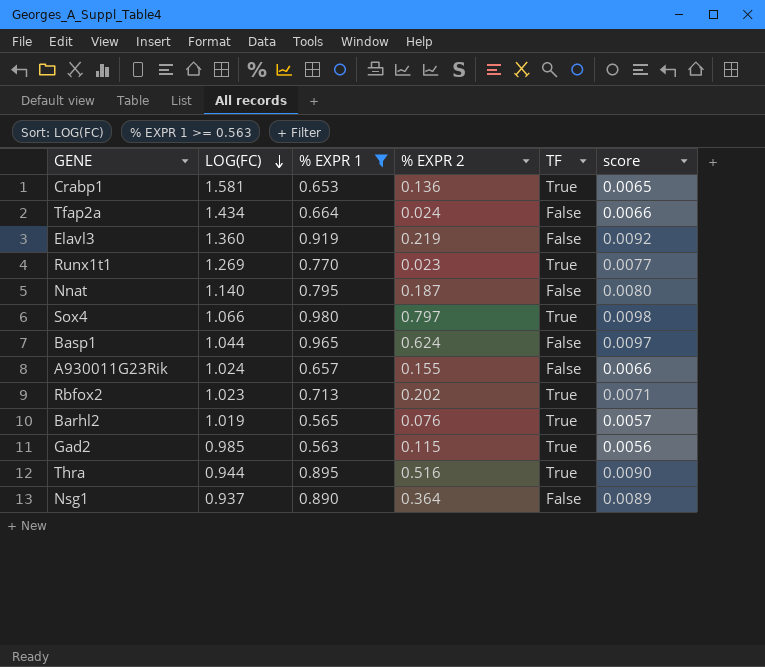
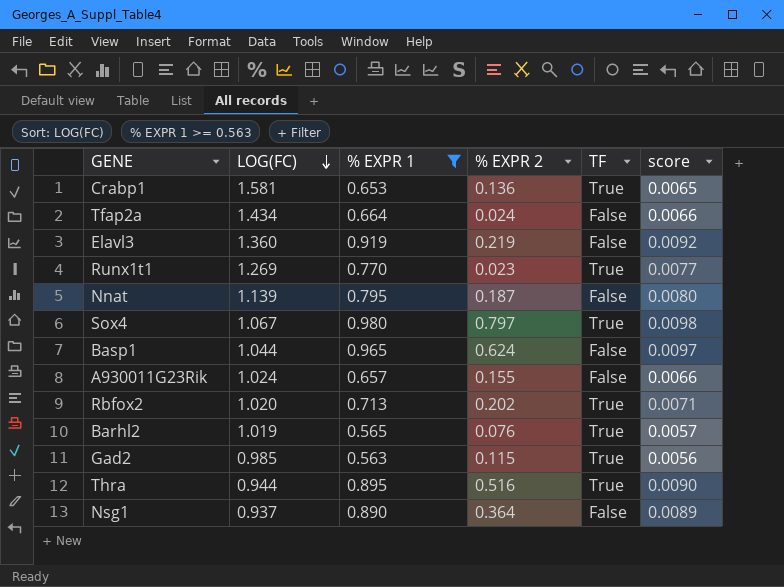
Nnat | LOG(FC): 1.140 -> 1.139
Sox4 | LOG(FC): 1.066 -> 1.067
Rbfox2 | LOG(FC): 1.023 -> 1.020

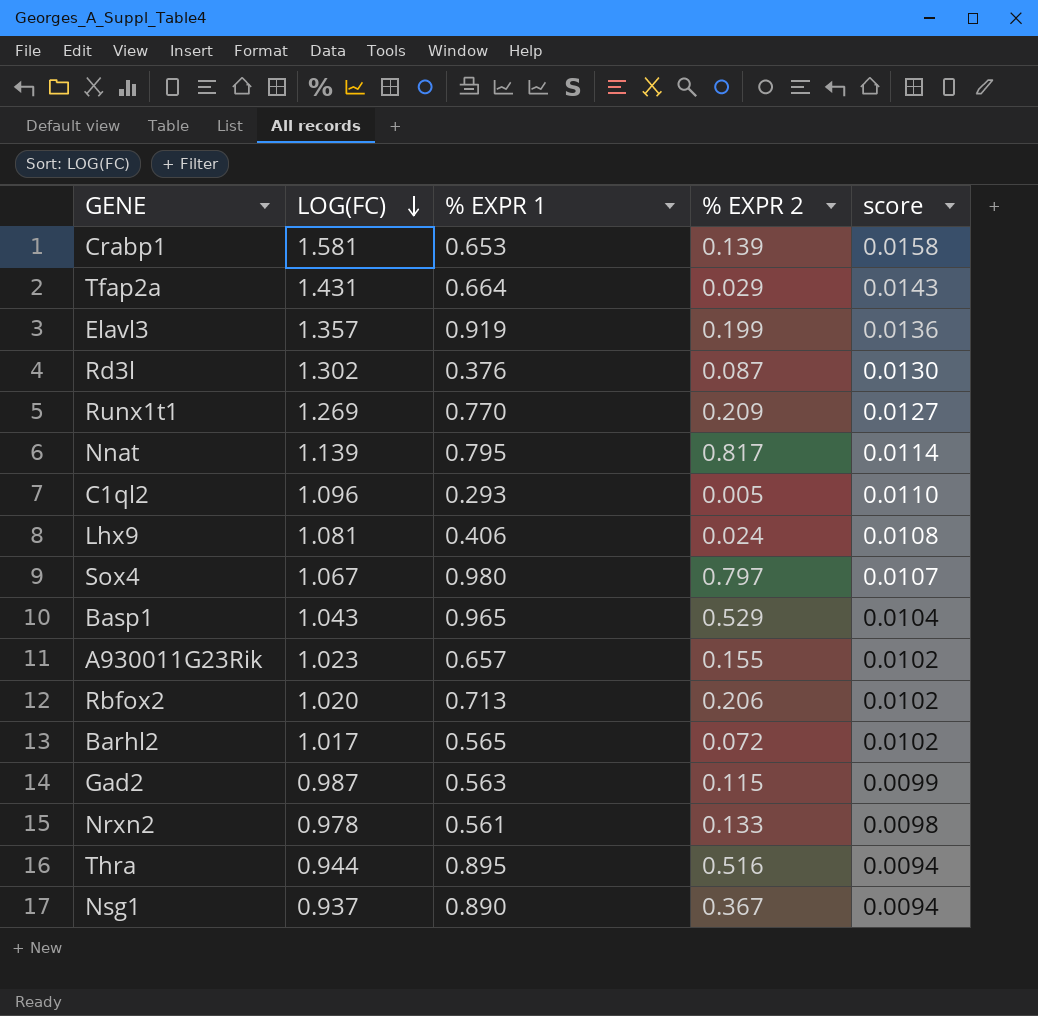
filter: % EXPR 1 >= 0.563 -> none
column TF | position: 5 -> none
column score | formula: [% EXPR 1] * 0.01 -> [LOG(FC)] * 0.01
Crabp1 | % EXPR 2: 0.136 -> 0.139
Tfap2a | LOG(FC): 1.434 -> 1.431
Tfap2a | % EXPR 2: 0.024 -> 0.029
Elavl3 | LOG(FC): 1.360 -> 1.357
Elavl3 | % EXPR 2: 0.219 -> 0.199
Runx1t1 | % EXPR 2: 0.023 -> 0.209
Nnat | % EXPR 2: 0.187 -> 0.817
Basp1 | LOG(FC): 1.044 -> 1.043
Basp1 | % EXPR 2: 0.624 -> 0.529
A930011G23Rik | LOG(FC): 1.024 -> 1.023
Rbfox2 | % EXPR 2: 0.202 -> 0.206
Barhl2 | LOG(FC): 1.019 -> 1.017
Barhl2 | % EXPR 2: 0.076 -> 0.072
Gad2 | LOG(FC): 0.985 -> 0.987
Nsg1 | % EXPR 2: 0.364 -> 0.367

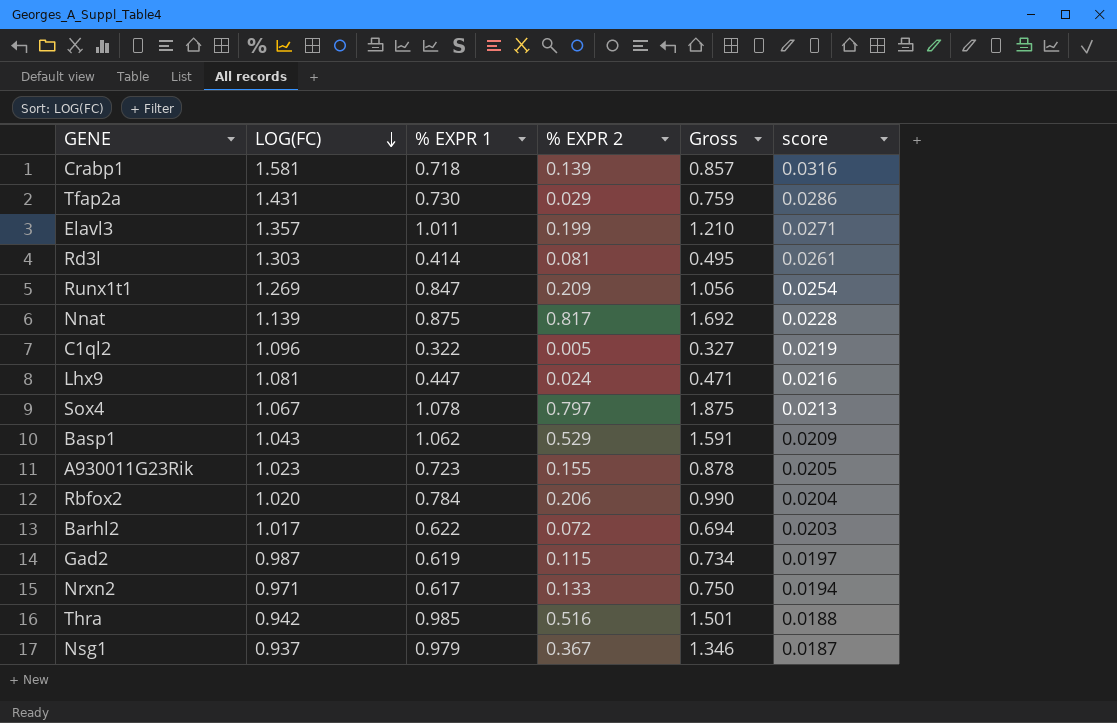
column Gross | formula: none -> [% EXPR 1] + [% EXPR 2]
column score | formula: [LOG(FC)] * 0.01 -> [LOG(FC)] * 0.02
Crabp1 | % EXPR 1: 0.653 -> 0.718
Tfap2a | % EXPR 1: 0.664 -> 0.730
Elavl3 | % EXPR 1: 0.919 -> 1.011
Rd3l | LOG(FC): 1.302 -> 1.303
Rd3l | % EXPR 1: 0.376 -> 0.414
Rd3l | % EXPR 2: 0.087 -> 0.081
Runx1t1 | % EXPR 1: 0.770 -> 0.847
Nnat | % EXPR 1: 0.795 -> 0.875
C1ql2 | % EXPR 1: 0.293 -> 0.322
Lhx9 | % EXPR 1: 0.406 -> 0.447
Sox4 | % EXPR 1: 0.980 -> 1.078
Basp1 | % EXPR 1: 0.965 -> 1.062
A930011G23Rik | % EXPR 1: 0.657 -> 0.723
Rbfox2 | % EXPR 1: 0.713 -> 0.784
Barhl2 | % EXPR 1: 0.565 -> 0.622
Gad2 | % EXPR 1: 0.563 -> 0.619
Nrxn2 | LOG(FC): 0.978 -> 0.971
Nrxn2 | % EXPR 1: 0.561 -> 0.617
Thra | LOG(FC): 0.944 -> 0.942
Thra | % EXPR 1: 0.895 -> 0.985
Nsg1 | % EXPR 1: 0.890 -> 0.979

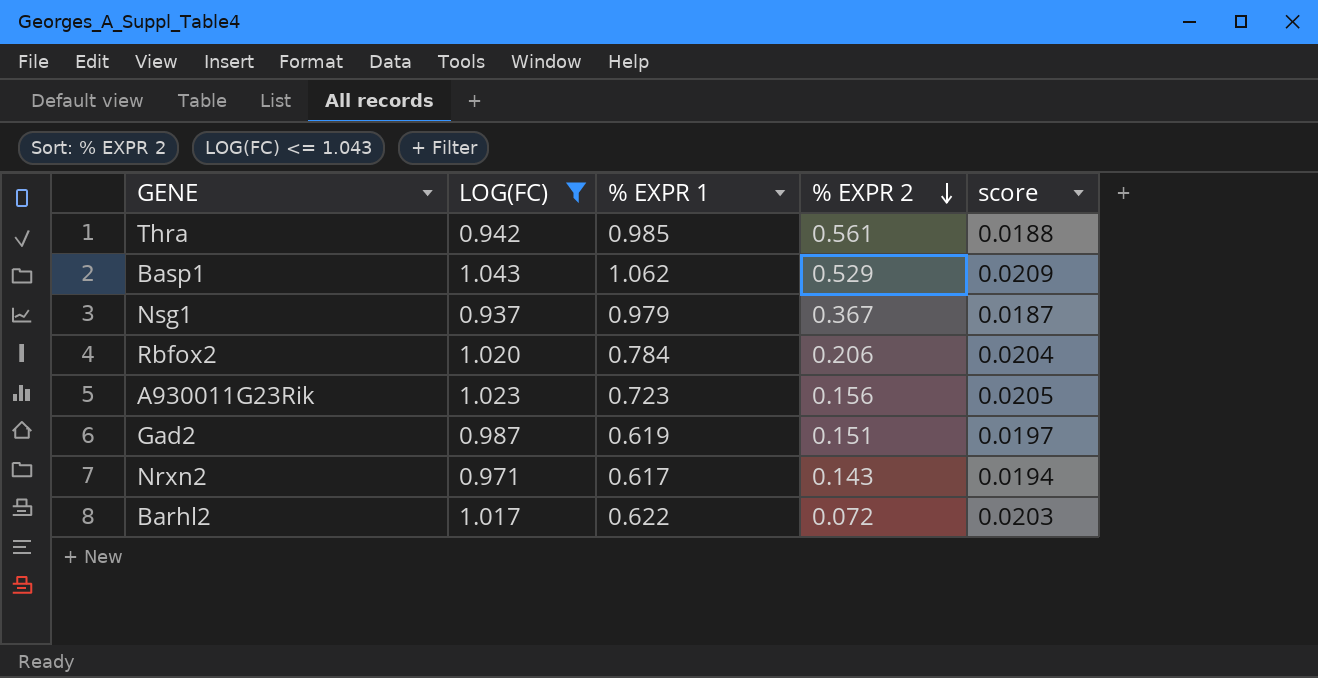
filter: none -> LOG(FC) <= 1.043
row order: LOG(FC) descending -> % EXPR 2 descending
column Gross | formula: [% EXPR 1] + [% EXPR 2] -> none
Thra | % EXPR 2: 0.516 -> 0.561
A930011G23Rik | % EXPR 2: 0.155 -> 0.156
Gad2 | % EXPR 2: 0.115 -> 0.151
Nrxn2 | % EXPR 2: 0.133 -> 0.143

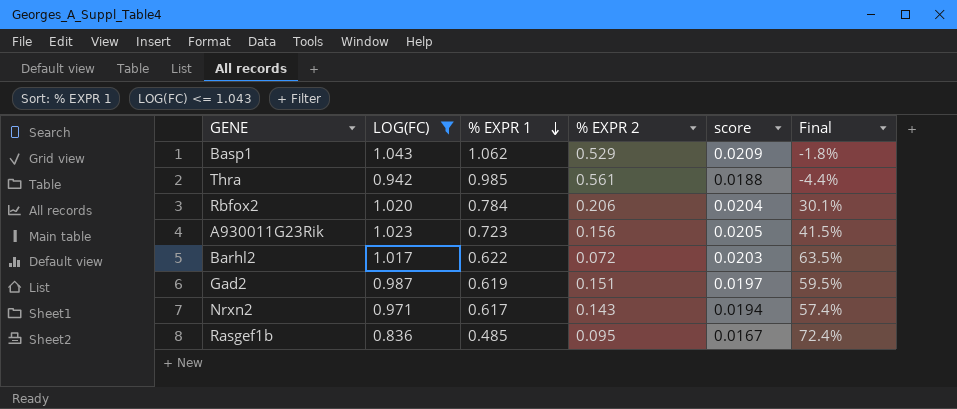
row order: % EXPR 2 descending -> % EXPR 1 descending
column Final | formula: none -> ([LOG(FC)] - [% EXPR 1]) / [% EXPR 1]
row Nsg1: 0.937 | 0.979 | 0.367 | 0.0187 -> none
row Rasgef1b: none -> 0.836 | 0.485 | 0.095 | 0.0167 | 72.4%

